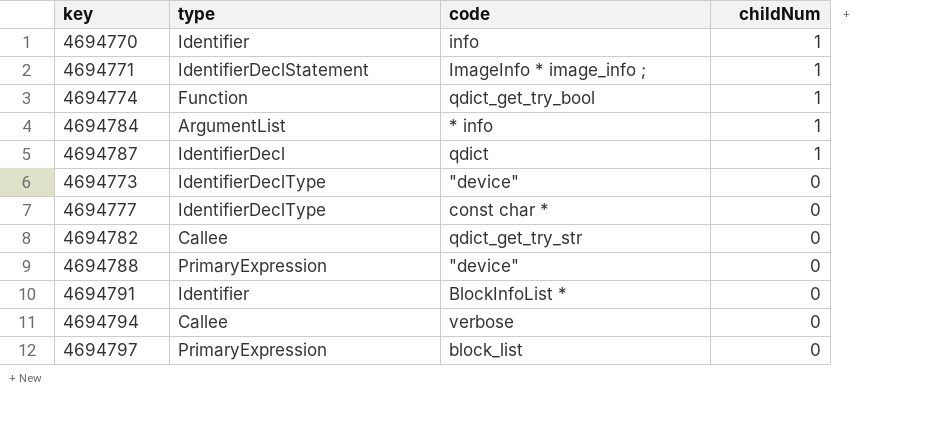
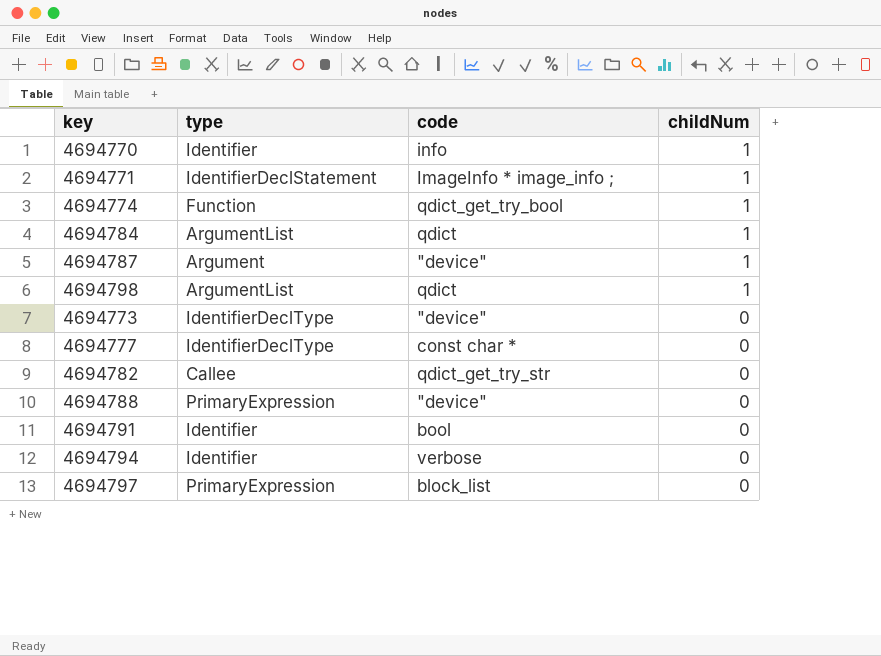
4694784 | code: * info -> qdict
4694787 | type: IdentifierDecl -> Argument
4694787 | code: qdict -> "device"
row 4694798: none -> ArgumentList | qdict | 1
4694791 | code: BlockInfoList * -> bool
4694794 | type: Callee -> Identifier

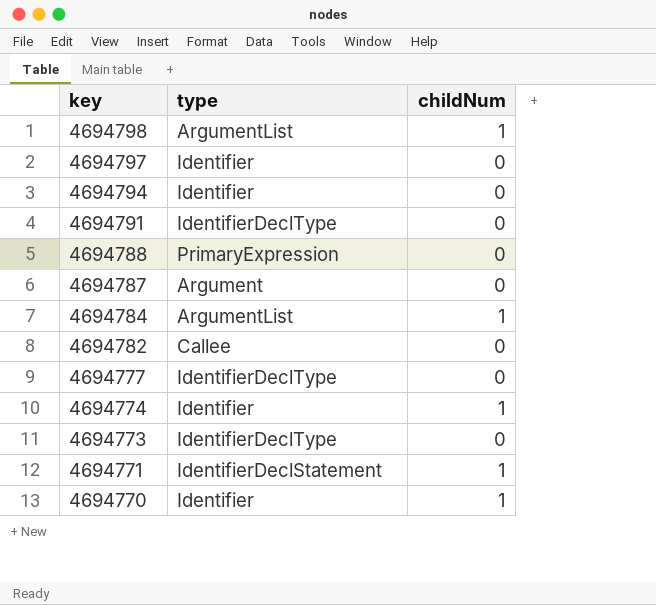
row order: childNum descending -> key descending
column code | position: 3 -> none
4694797 | type: PrimaryExpression -> Identifier
4694791 | type: Identifier -> IdentifierDeclType
4694787 | childNum: 1 -> 0
4694774 | type: Function -> Identifier

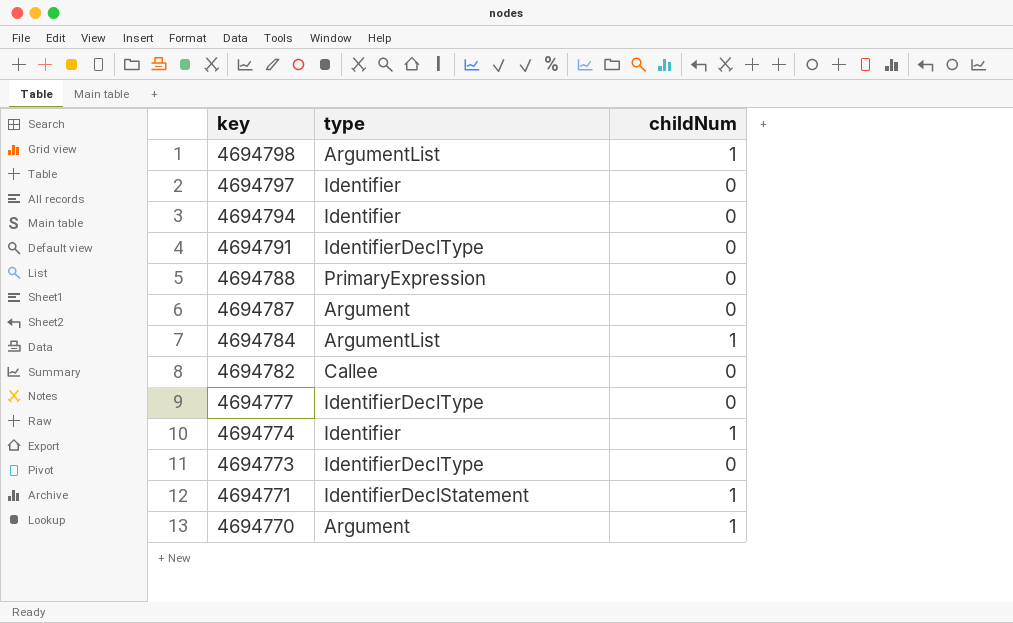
4694770 | type: Identifier -> Argument

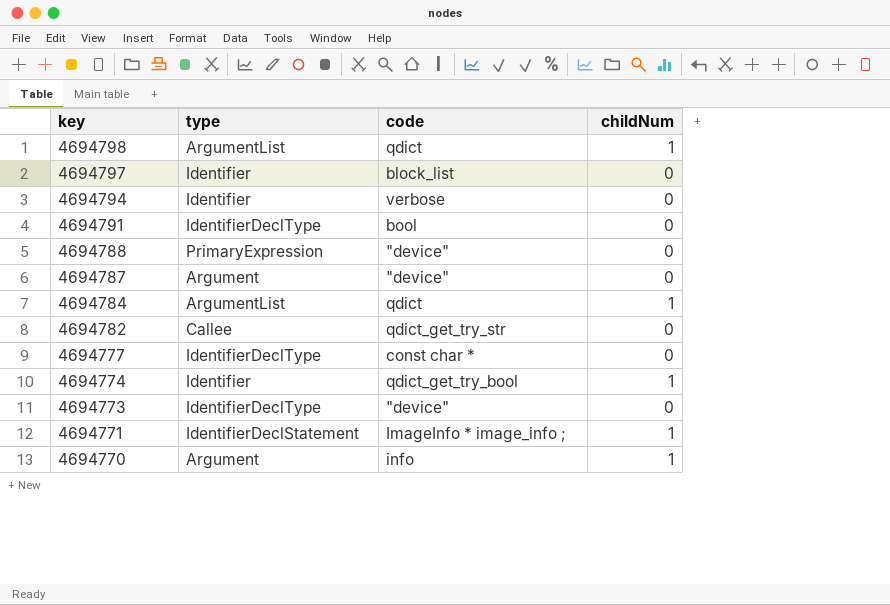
column code | position: none -> 3

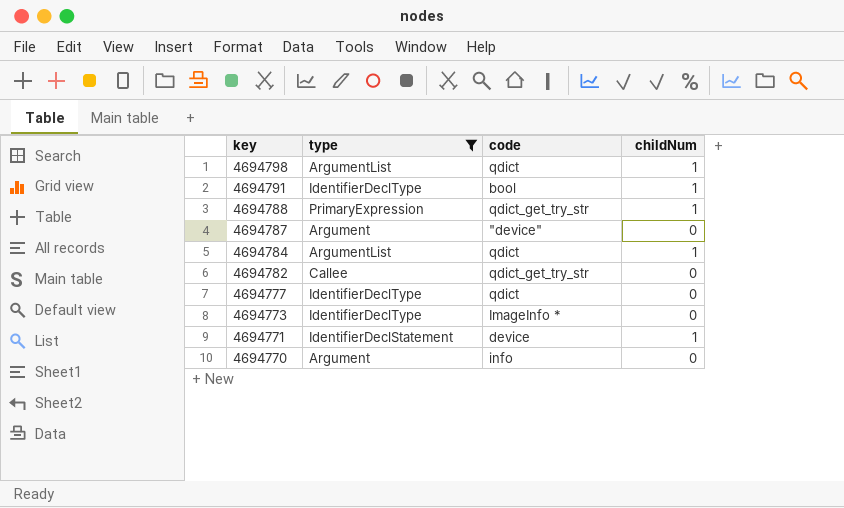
filter: none -> type != Identifier
4694791 | childNum: 0 -> 1
4694788 | code: "device" -> qdict_get_try_str
4694788 | childNum: 0 -> 1
4694777 | code: const char * -> qdict
4694773 | code: "device" -> ImageInfo *
4694771 | code: ImageInfo * image_info ; -> device
4694770 | childNum: 1 -> 0

